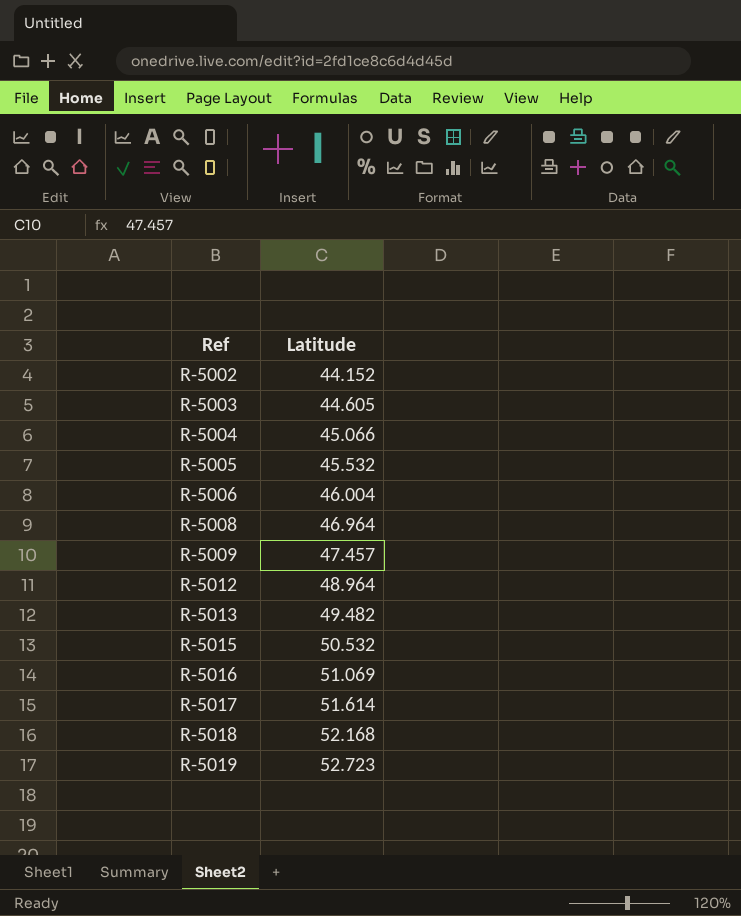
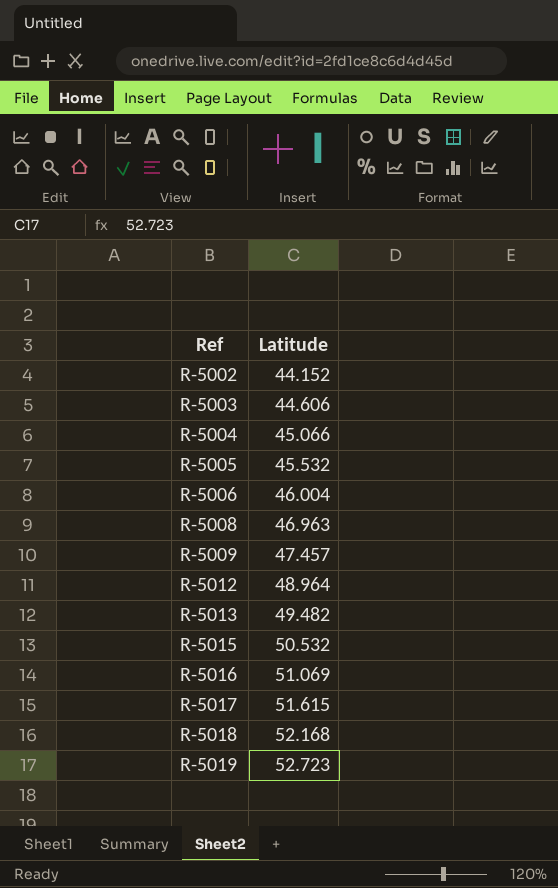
R-5003 | Latitude: 44.605 -> 44.606
R-5008 | Latitude: 46.964 -> 46.963
R-5017 | Latitude: 51.614 -> 51.615

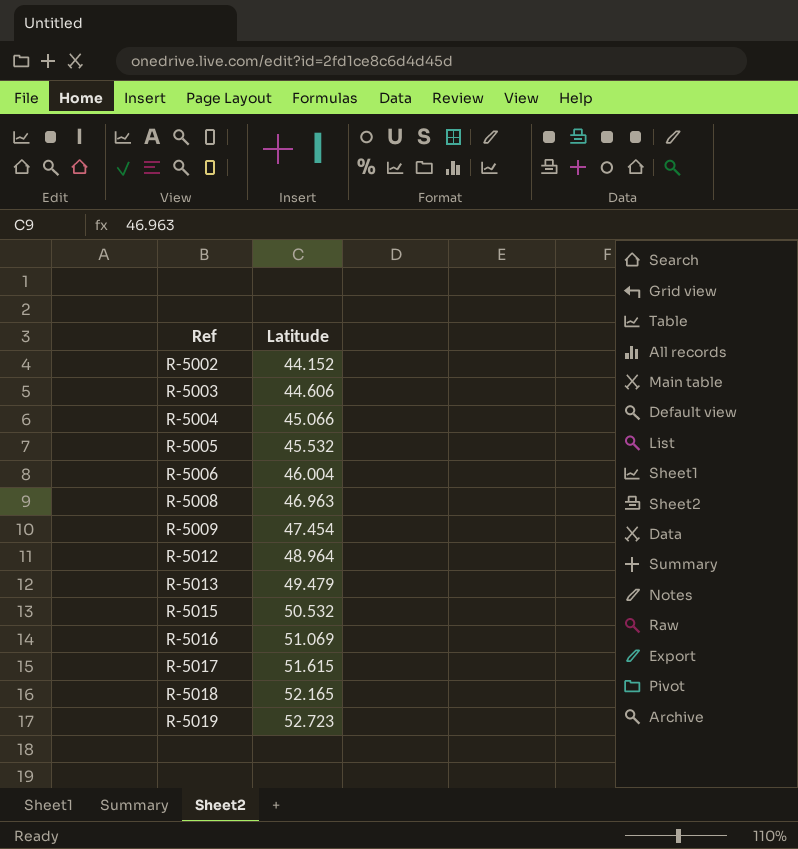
R-5009 | Latitude: 47.457 -> 47.454
R-5013 | Latitude: 49.482 -> 49.479
R-5018 | Latitude: 52.168 -> 52.165

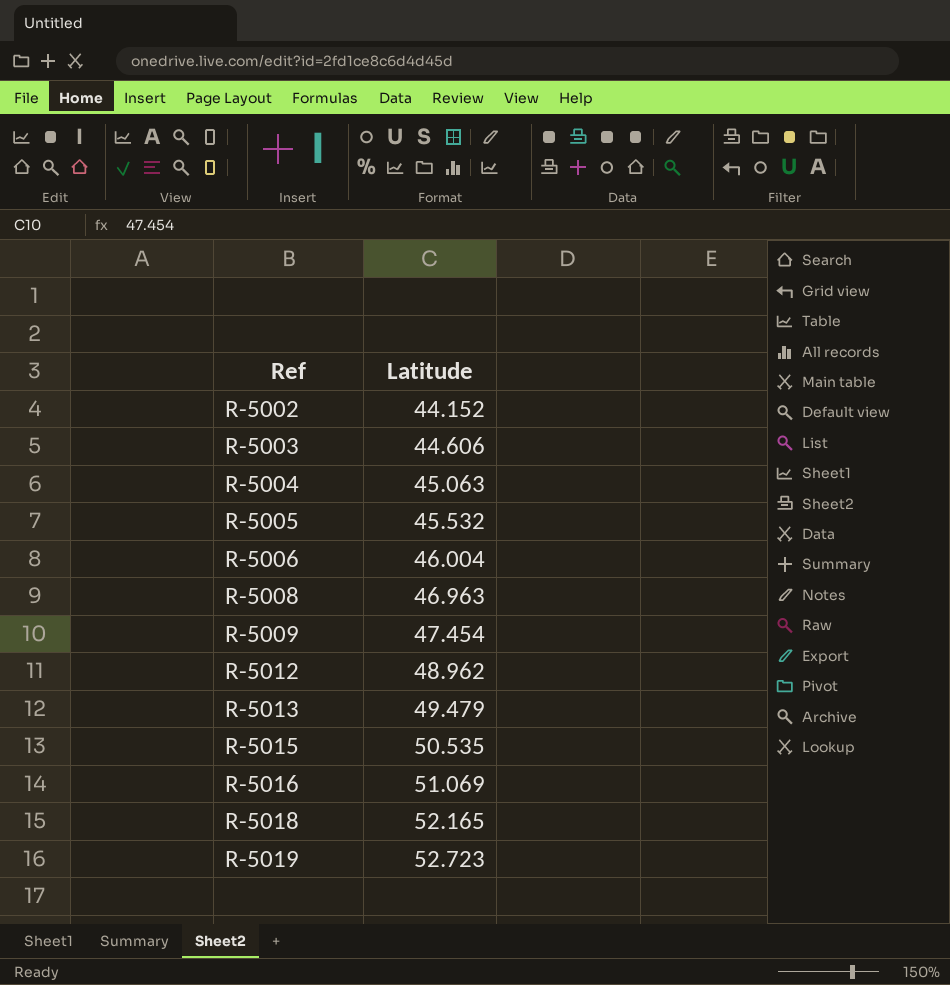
row R-5017: 51.615 -> none
R-5004 | Latitude: 45.066 -> 45.063
R-5012 | Latitude: 48.964 -> 48.962
R-5015 | Latitude: 50.532 -> 50.535

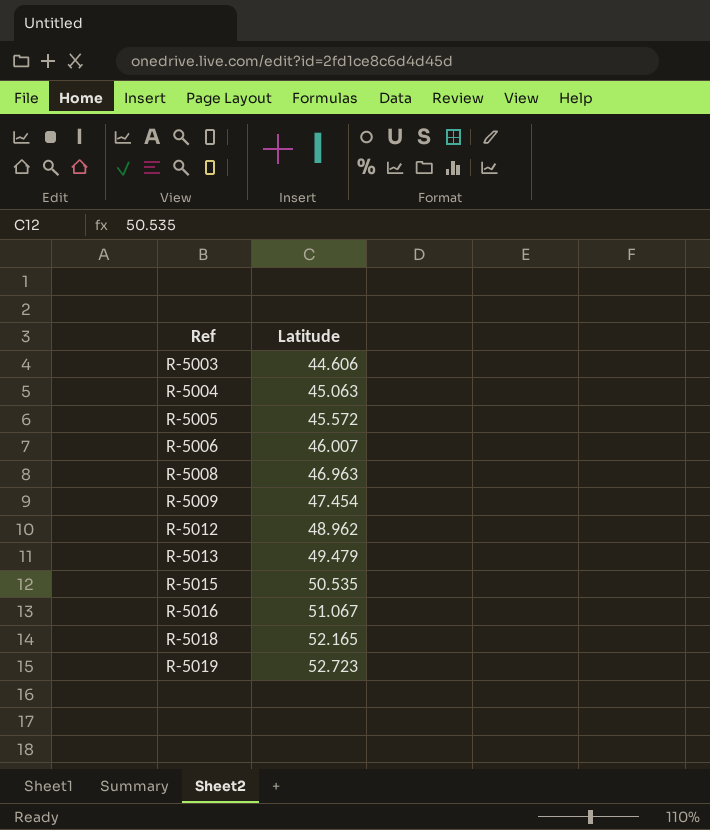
row R-5002: 44.152 -> none
R-5005 | Latitude: 45.532 -> 45.572
R-5006 | Latitude: 46.004 -> 46.007
R-5016 | Latitude: 51.069 -> 51.067

